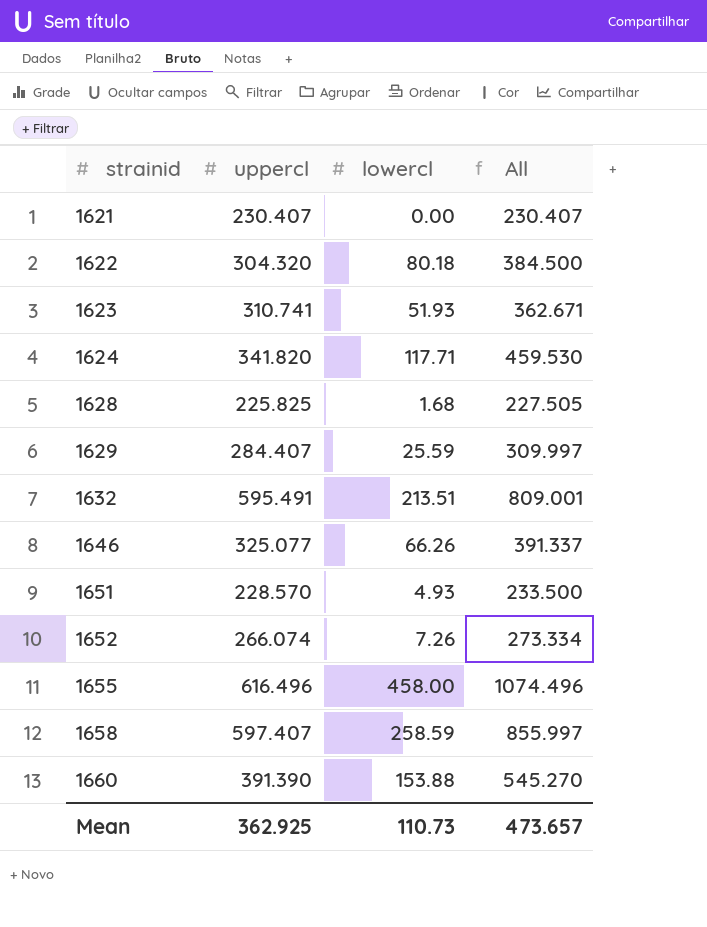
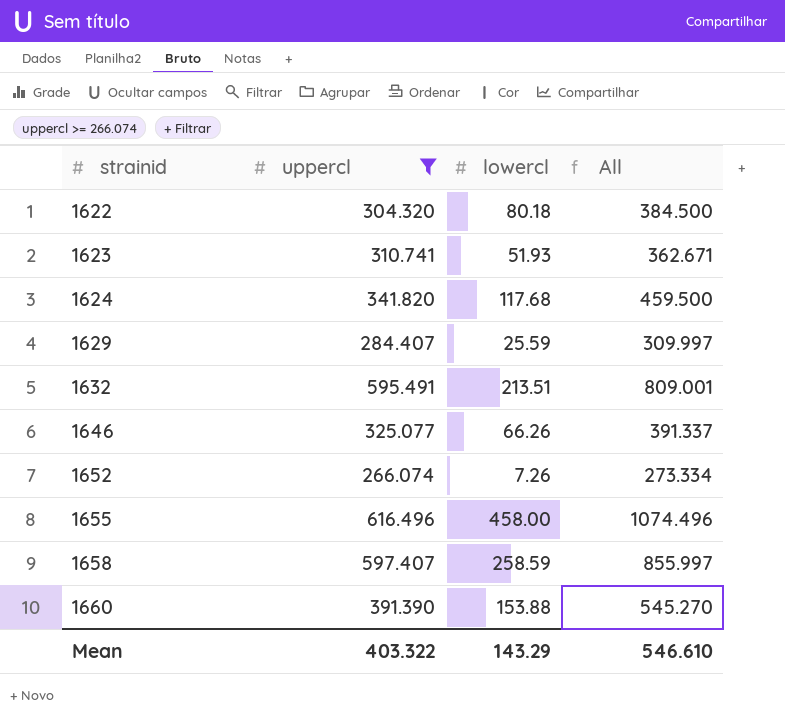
filter: none -> uppercl >= 266.074
1624 | lowercl: 117.71 -> 117.68
1624 | All: 459.530 -> 459.500
Mean | uppercl: 362.925 -> 403.322
Mean | lowercl: 110.73 -> 143.29
Mean | All: 473.657 -> 546.610

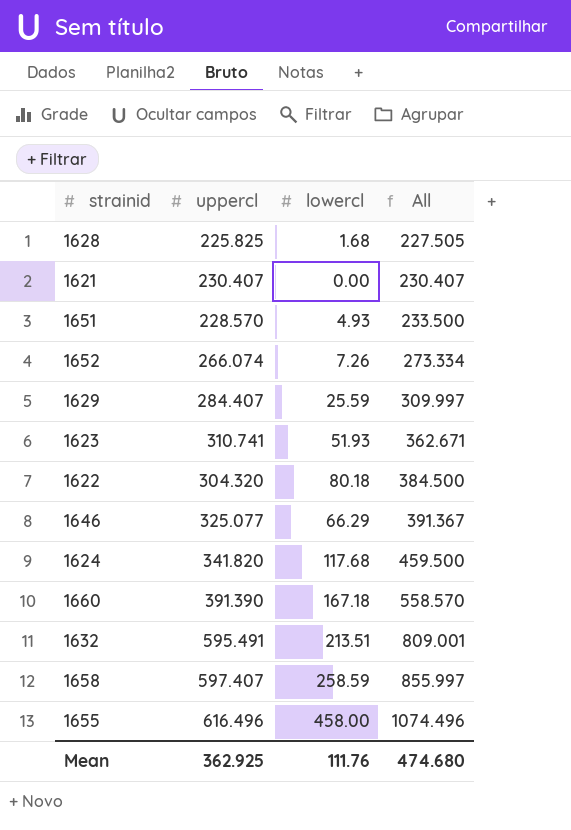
filter: uppercl >= 266.074 -> none
row order: strainid ascending -> All ascending
1646 | lowercl: 66.26 -> 66.29
1646 | All: 391.337 -> 391.367
1660 | lowercl: 153.88 -> 167.18
1660 | All: 545.270 -> 558.570
Mean | uppercl: 403.322 -> 362.925
Mean | lowercl: 143.29 -> 111.76
Mean | All: 546.610 -> 474.680

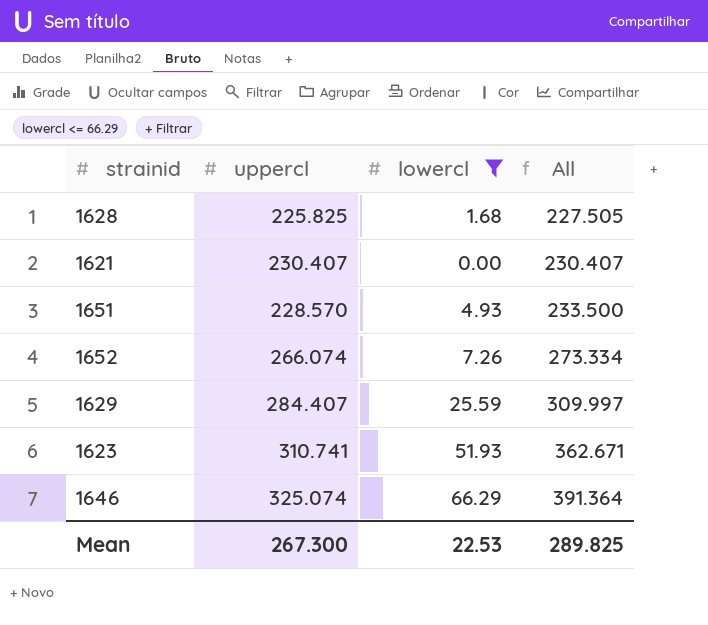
filter: none -> lowercl <= 66.29
1646 | uppercl: 325.077 -> 325.074
1646 | All: 391.367 -> 391.364
Mean | uppercl: 362.925 -> 267.300
Mean | lowercl: 111.76 -> 22.53
Mean | All: 474.680 -> 289.825

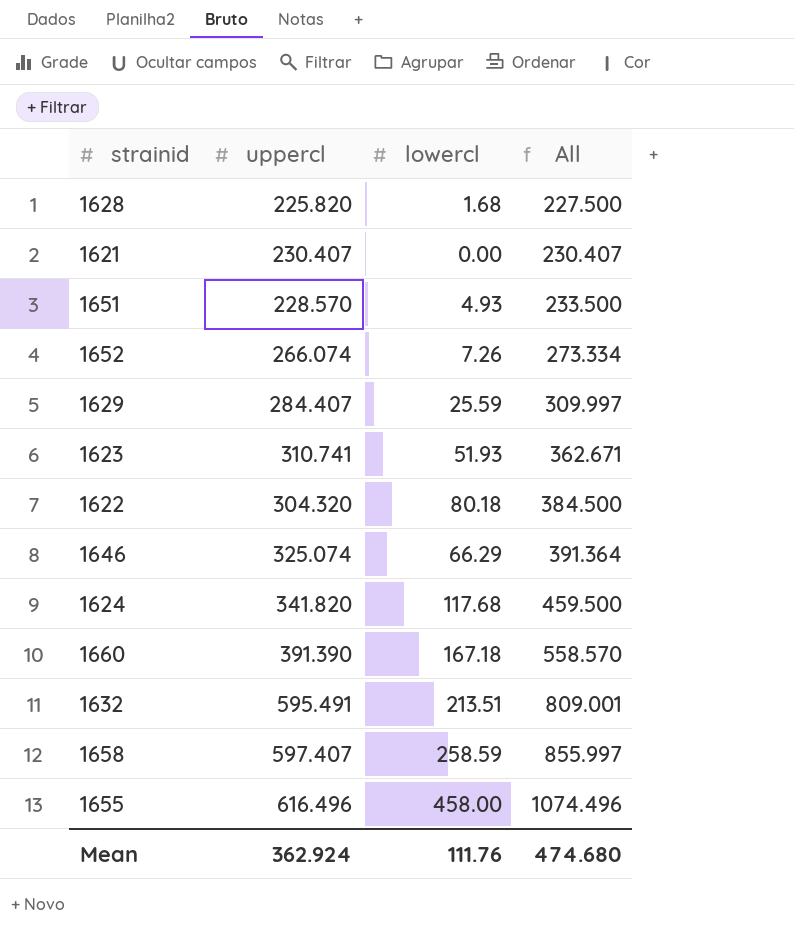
filter: lowercl <= 66.29 -> none
1628 | uppercl: 225.825 -> 225.820
1628 | All: 227.505 -> 227.500
Mean | uppercl: 267.300 -> 362.924
Mean | lowercl: 22.53 -> 111.76
Mean | All: 289.825 -> 474.680

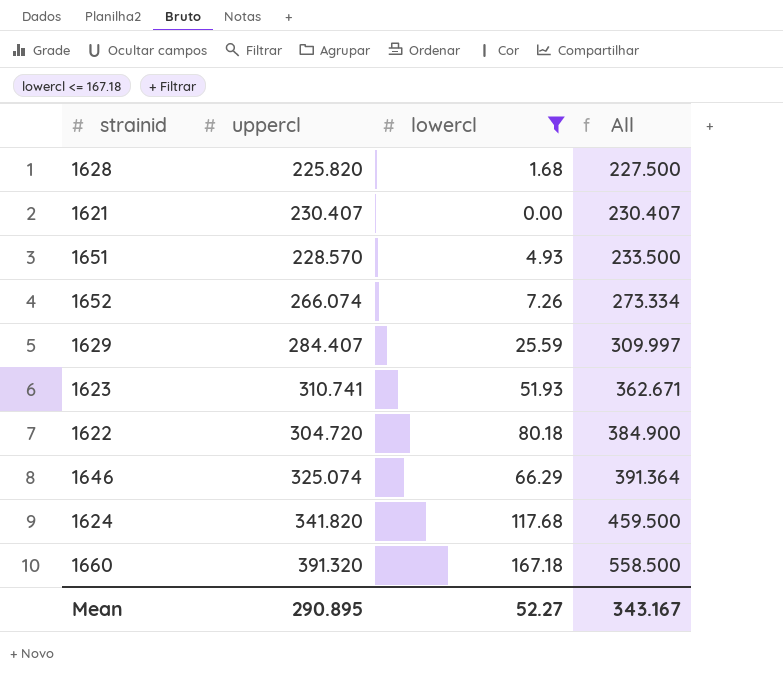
filter: none -> lowercl <= 167.18
1622 | uppercl: 304.320 -> 304.720
1622 | All: 384.500 -> 384.900
1660 | uppercl: 391.390 -> 391.320
1660 | All: 558.570 -> 558.500
Mean | uppercl: 362.924 -> 290.895
Mean | lowercl: 111.76 -> 52.27
Mean | All: 474.680 -> 343.167

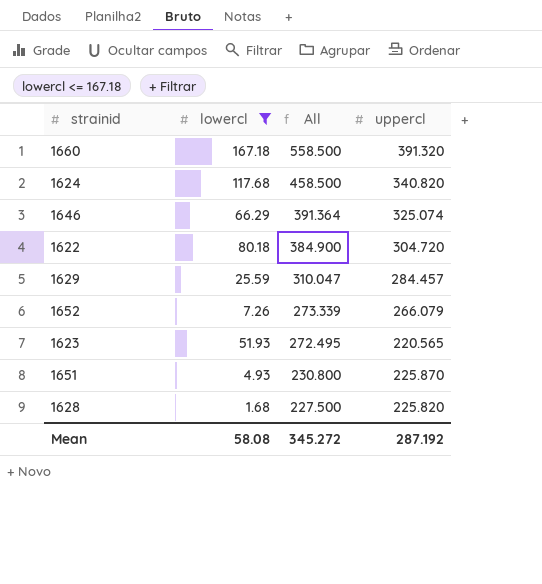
row order: All ascending -> All descending
column uppercl | position: 2 -> 4
row 1621: 230.407 | 0.00 | 230.407 -> none
1624 | All: 459.500 -> 458.500
1624 | uppercl: 341.820 -> 340.820
1629 | All: 309.997 -> 310.047
1629 | uppercl: 284.407 -> 284.457
1652 | All: 273.334 -> 273.339
1652 | uppercl: 266.074 -> 266.079
1623 | All: 362.671 -> 272.495
1623 | uppercl: 310.741 -> 220.565
1651 | All: 233.500 -> 230.800
1651 | uppercl: 228.570 -> 225.870
Mean | lowercl: 52.27 -> 58.08
Mean | All: 343.167 -> 345.272
Mean | uppercl: 290.895 -> 287.192

